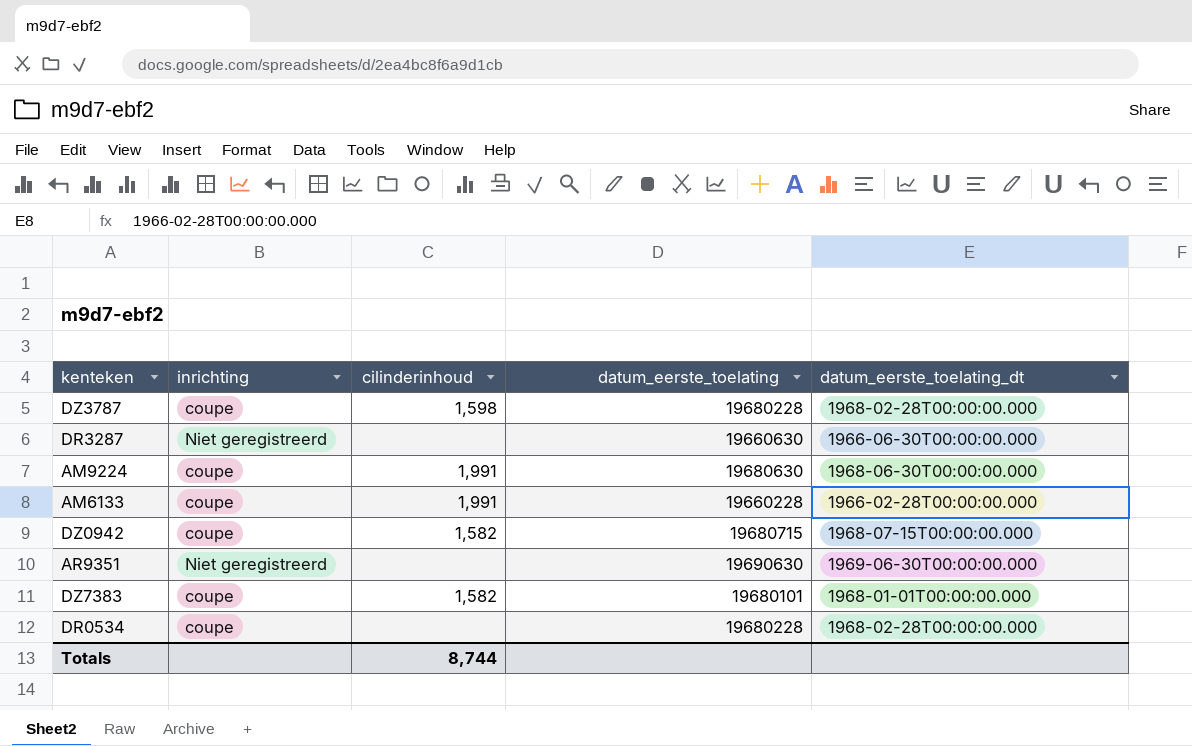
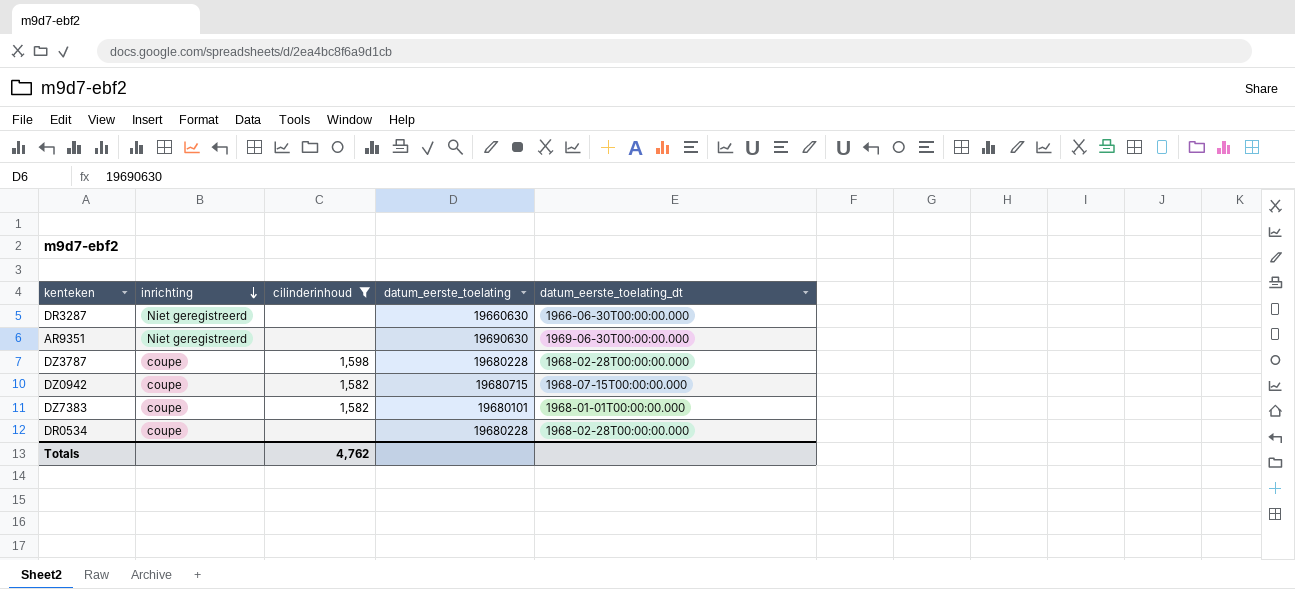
filter: none -> cilinderinhoud != 1,991
row order: none -> inrichting descending
Totals | cilinderinhoud: 8,744 -> 4,762

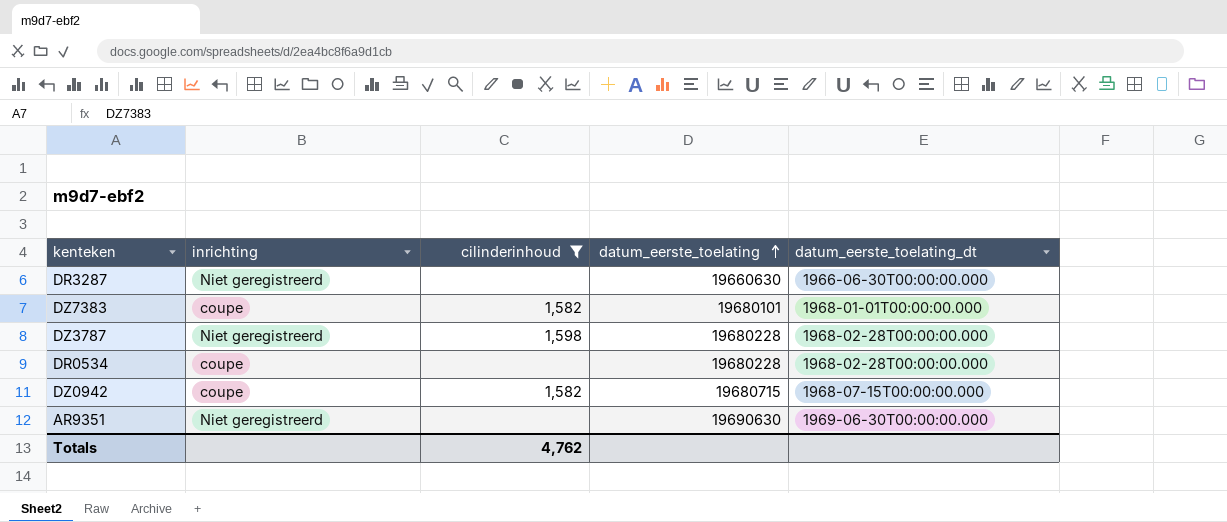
row order: inrichting descending -> datum_eerste_toelating ascending
DZ3787 | inrichting: coupe -> Niet geregistreerd

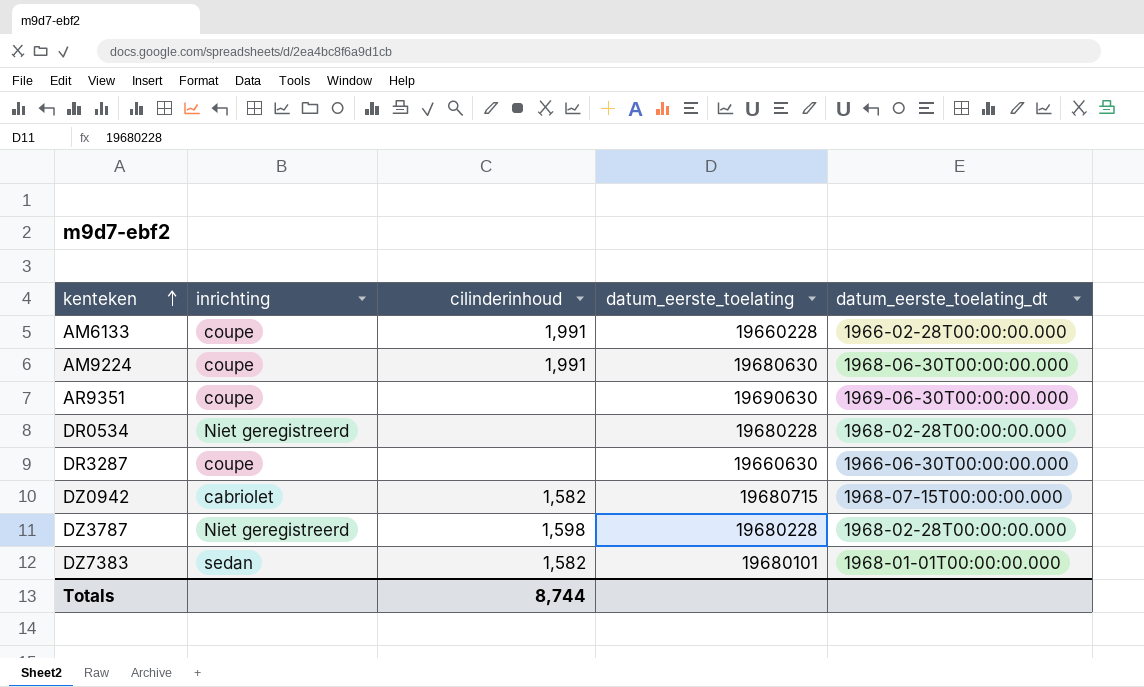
filter: cilinderinhoud != 1,991 -> none
row order: datum_eerste_toelating ascending -> kenteken ascending
AR9351 | inrichting: Niet geregistreerd -> coupe
DR0534 | inrichting: coupe -> Niet geregistreerd
DR3287 | inrichting: Niet geregistreerd -> coupe
DZ0942 | inrichting: coupe -> cabriolet
DZ7383 | inrichting: coupe -> sedan
Totals | cilinderinhoud: 4,762 -> 8,744

